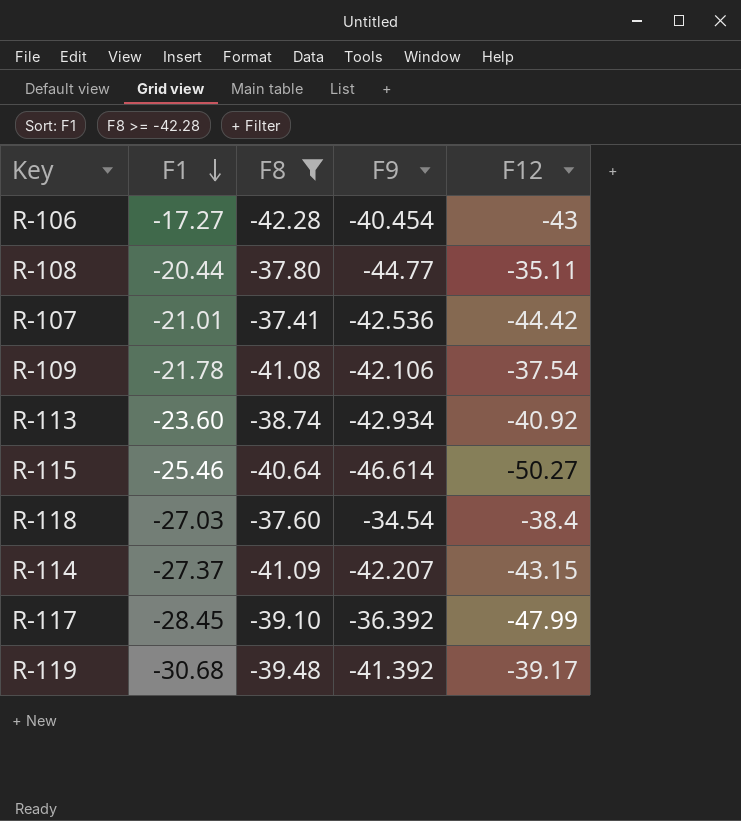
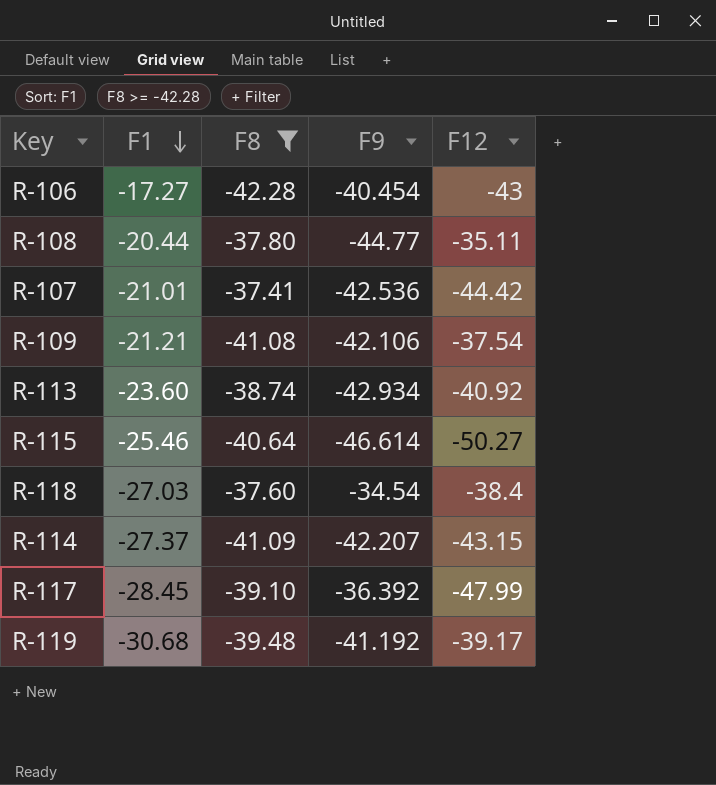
R-109 | F1: -21.78 -> -21.21
R-119 | F9: -41.392 -> -41.192

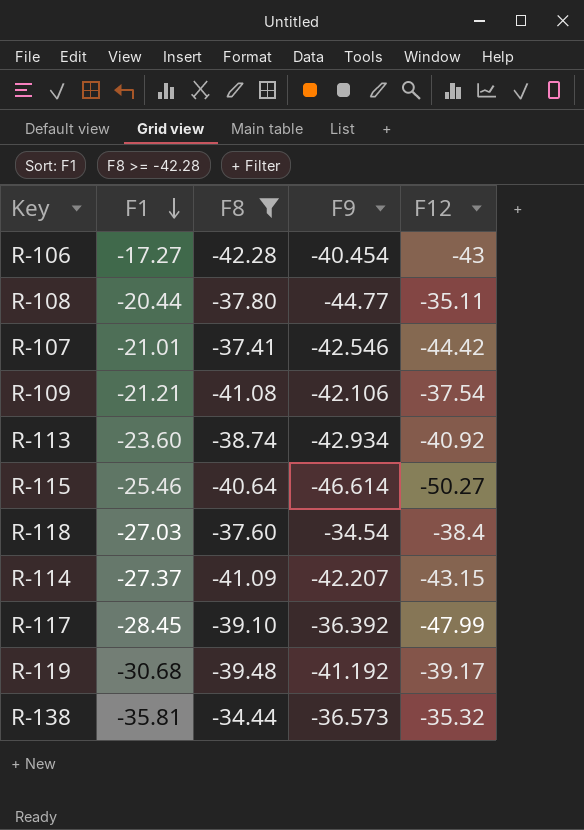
R-107 | F9: -42.536 -> -42.546
row R-138: none -> -35.81 | -34.44 | -36.573 | -35.32

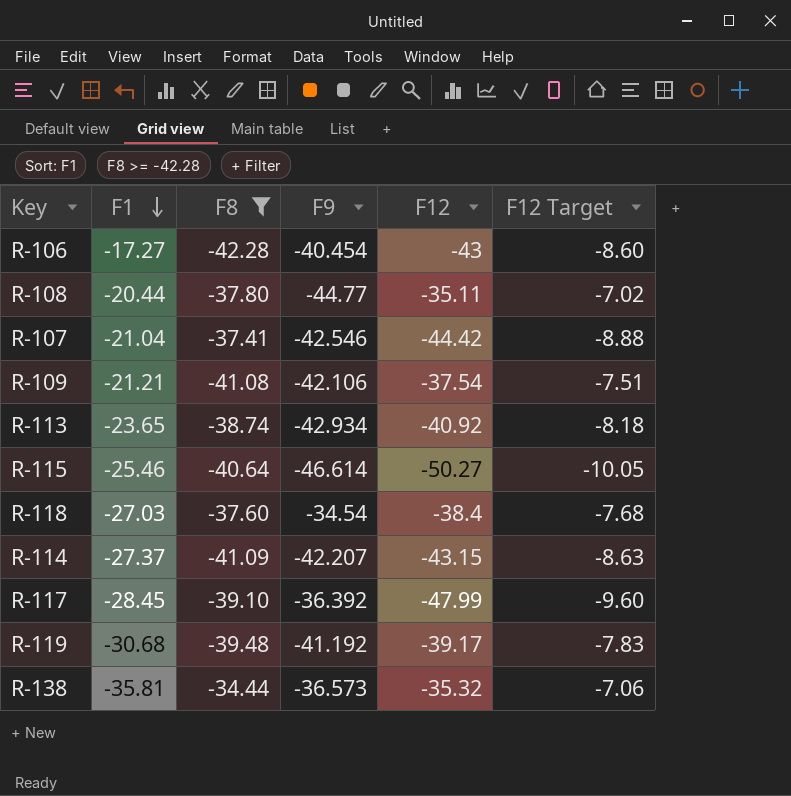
column F12 Target | formula: none -> [F12] * 0.2
R-107 | F1: -21.01 -> -21.04
R-113 | F1: -23.60 -> -23.65

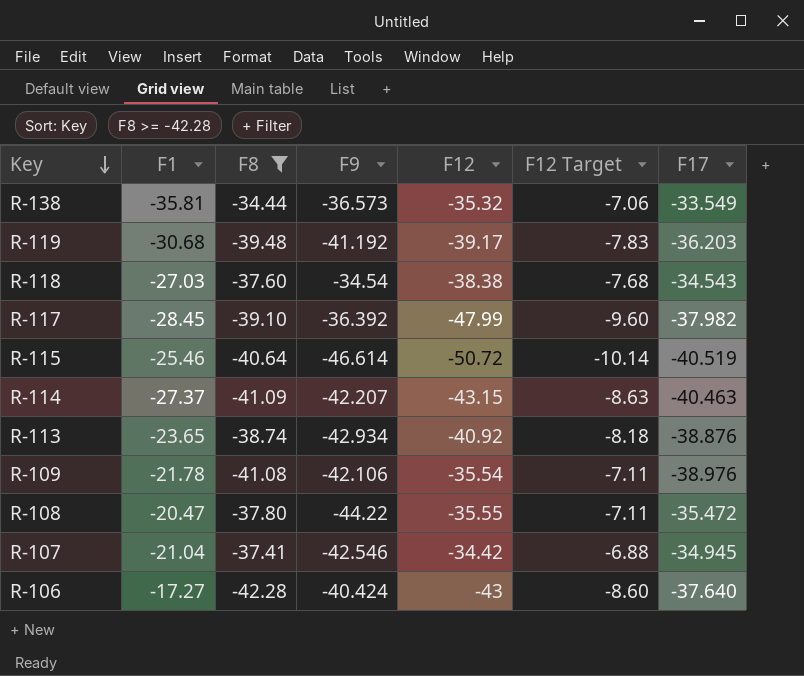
row order: F1 descending -> Key descending
column F17 | position: none -> 7
R-118 | F12: -38.4 -> -38.38
R-115 | F12: -50.27 -> -50.72
R-115 | F12 Target: -10.05 -> -10.14
R-109 | F1: -21.21 -> -21.78
R-109 | F12: -37.54 -> -35.54
R-109 | F12 Target: -7.51 -> -7.11
R-108 | F1: -20.44 -> -20.47
R-108 | F9: -44.77 -> -44.22
R-108 | F12: -35.11 -> -35.55
R-108 | F12 Target: -7.02 -> -7.11
R-107 | F12: -44.42 -> -34.42
R-107 | F12 Target: -8.88 -> -6.88
R-106 | F9: -40.454 -> -40.424

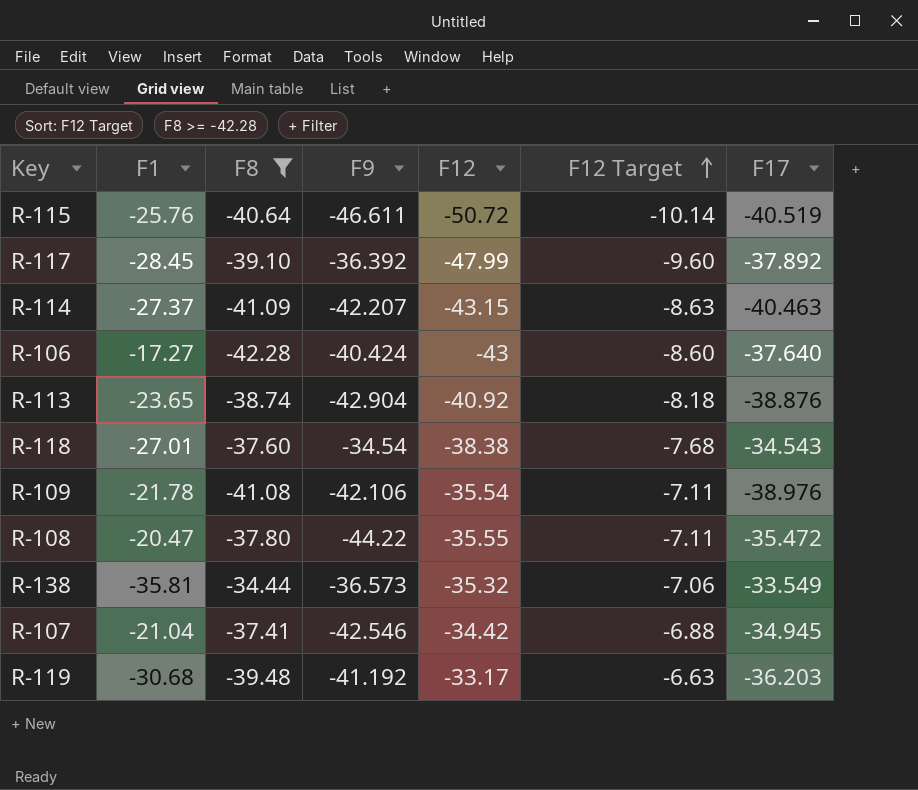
row order: Key descending -> F12 Target ascending
R-115 | F1: -25.46 -> -25.76
R-115 | F9: -46.614 -> -46.611
R-117 | F17: -37.982 -> -37.892
R-113 | F9: -42.934 -> -42.904
R-118 | F1: -27.03 -> -27.01
R-119 | F12: -39.17 -> -33.17
R-119 | F12 Target: -7.83 -> -6.63

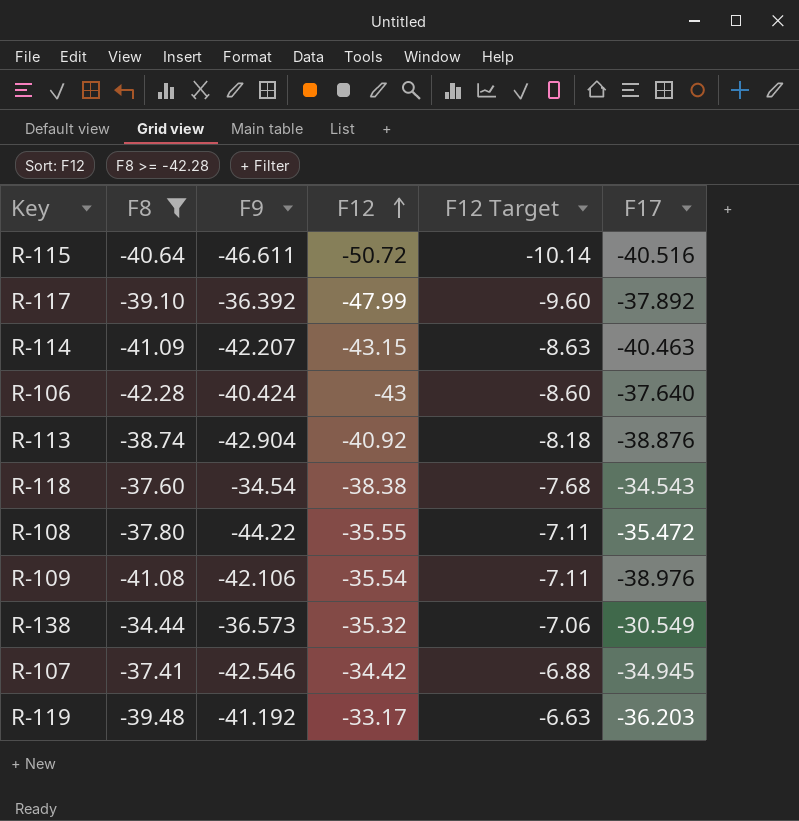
row order: F12 Target ascending -> F12 ascending
column F1 | position: 2 -> none
R-115 | F17: -40.519 -> -40.516
R-138 | F17: -33.549 -> -30.549

